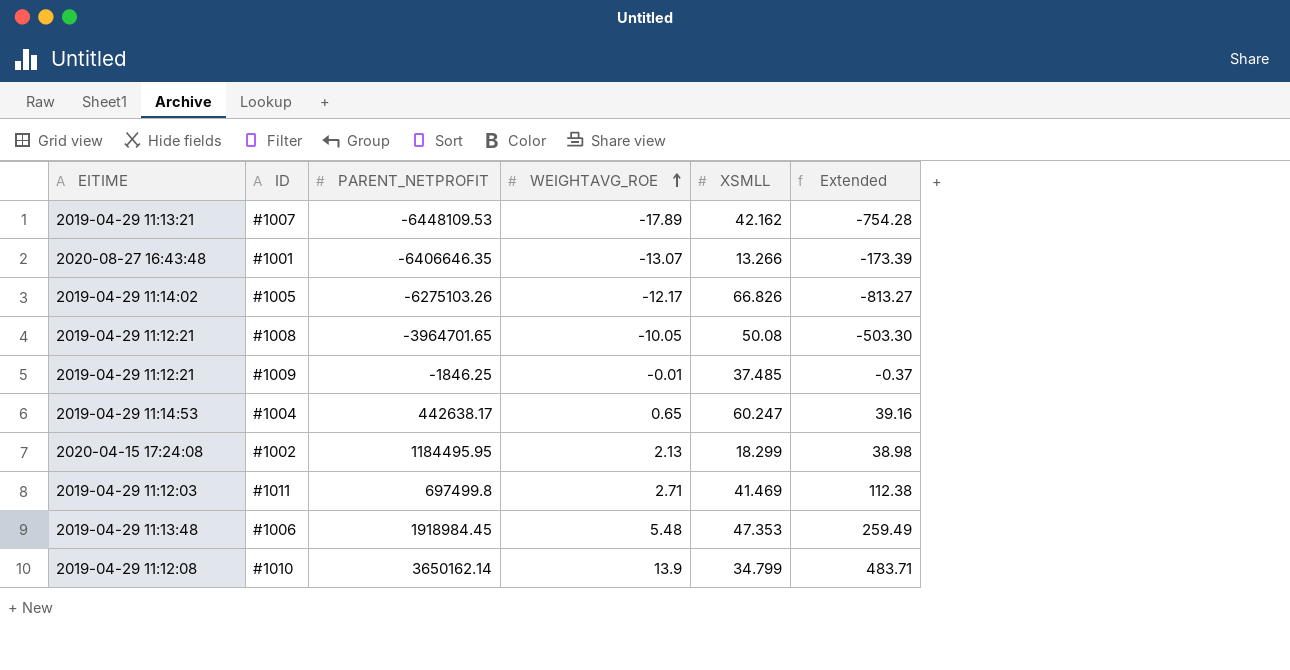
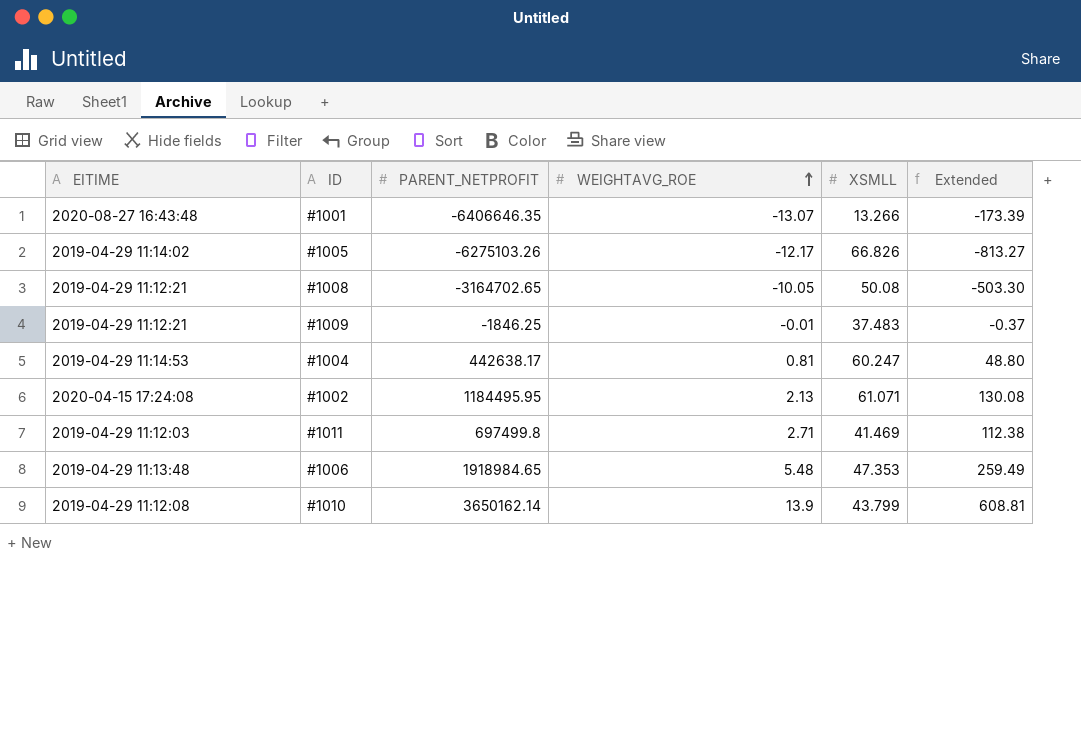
row #1007: 2019-04-29 11:13:21 | -6448109.53 | -17.89 | 42.162 | -754.28 -> none
#1008 | PARENT_NETPROFIT: -3964701.65 -> -3164702.65
#1009 | XSMLL: 37.485 -> 37.483
#1004 | WEIGHTAVG_ROE: 0.65 -> 0.81
#1004 | Extended: 39.16 -> 48.80
#1002 | XSMLL: 18.299 -> 61.071
#1002 | Extended: 38.98 -> 130.08
#1006 | PARENT_NETPROFIT: 1918984.45 -> 1918984.65
#1010 | XSMLL: 34.799 -> 43.799
#1010 | Extended: 483.71 -> 608.81

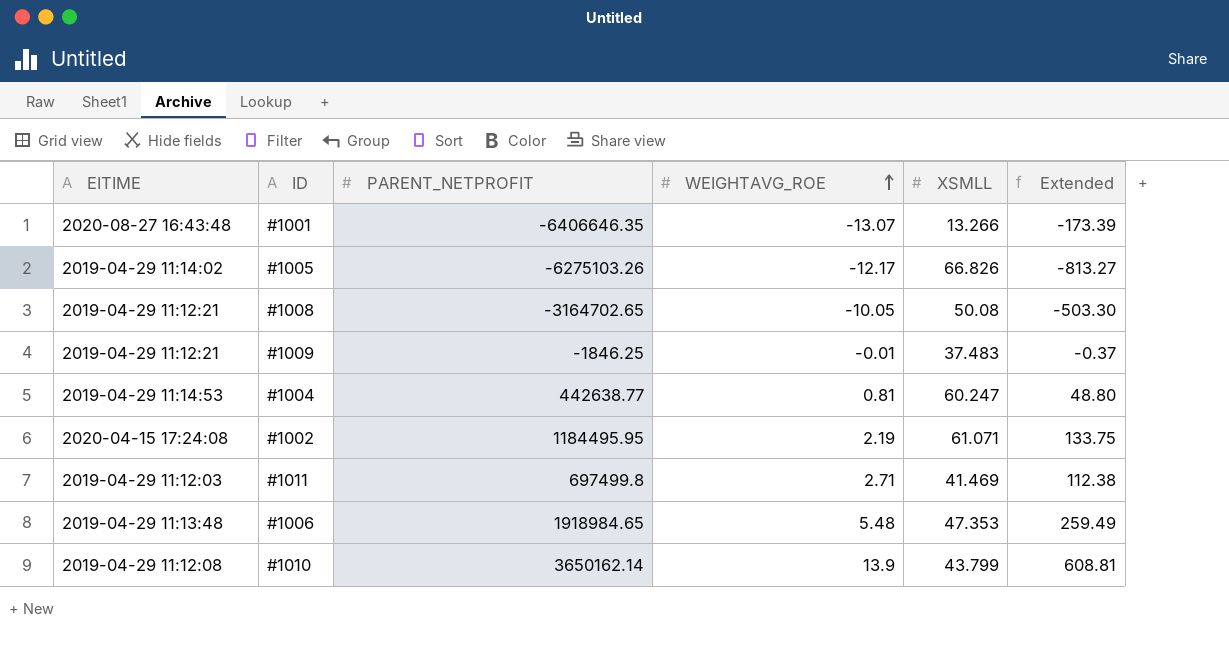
#1004 | PARENT_NETPROFIT: 442638.17 -> 442638.77
#1002 | WEIGHTAVG_ROE: 2.13 -> 2.19
#1002 | Extended: 130.08 -> 133.75

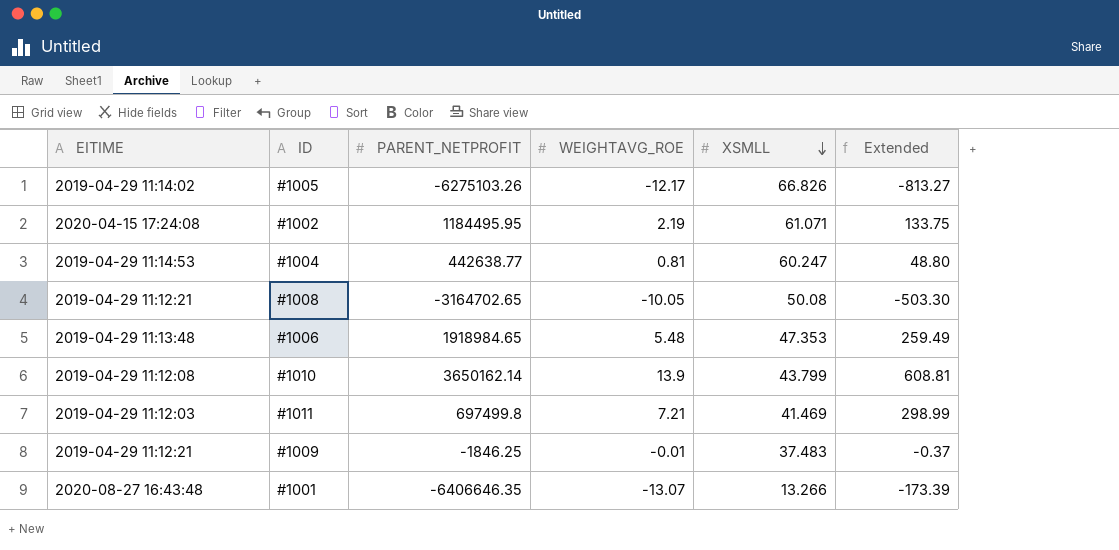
row order: WEIGHTAVG_ROE ascending -> XSMLL descending
#1011 | WEIGHTAVG_ROE: 2.71 -> 7.21
#1011 | Extended: 112.38 -> 298.99

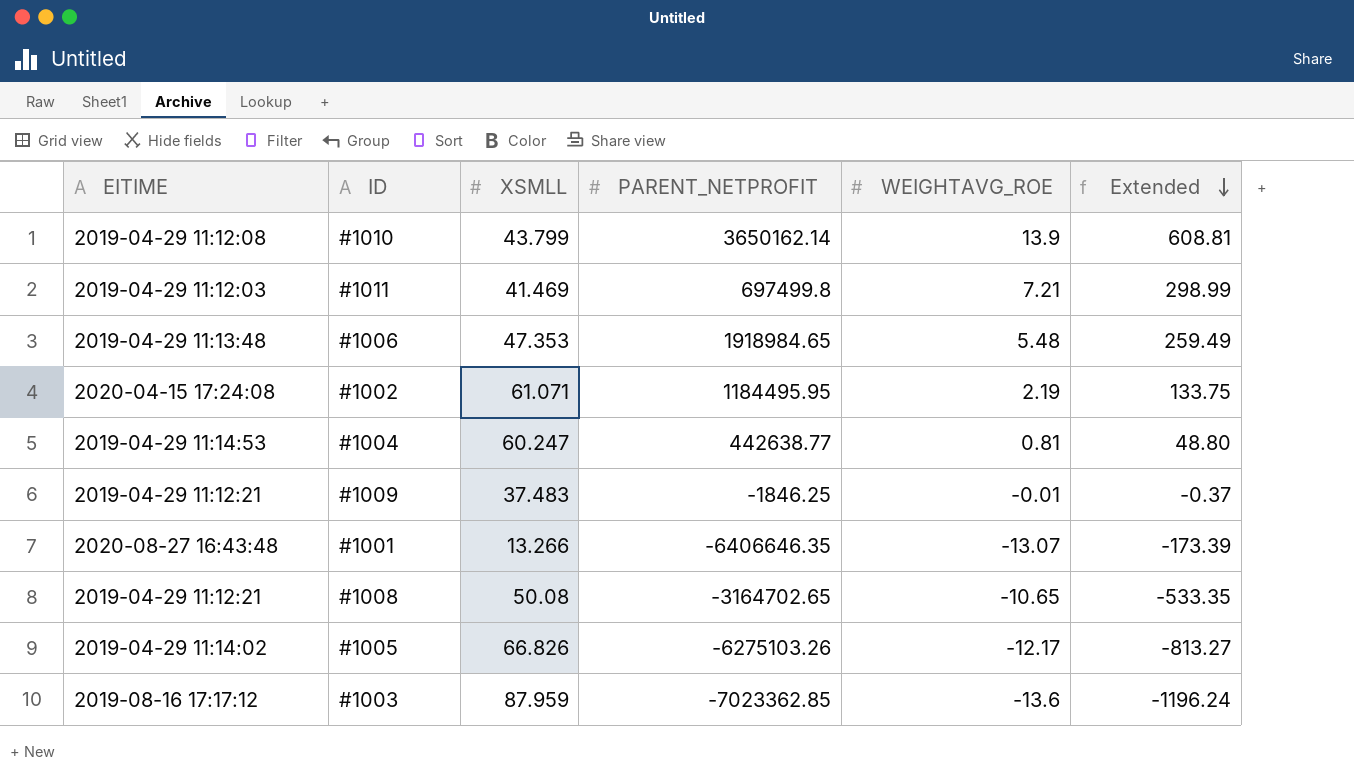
row order: XSMLL descending -> Extended descending
column XSMLL | position: 5 -> 3
#1008 | WEIGHTAVG_ROE: -10.05 -> -10.65
#1008 | Extended: -503.30 -> -533.35
row #1003: none -> 2019-08-16 17:17:12 | 87.959 | -7023362.85 | -13.6 | -1196.24

